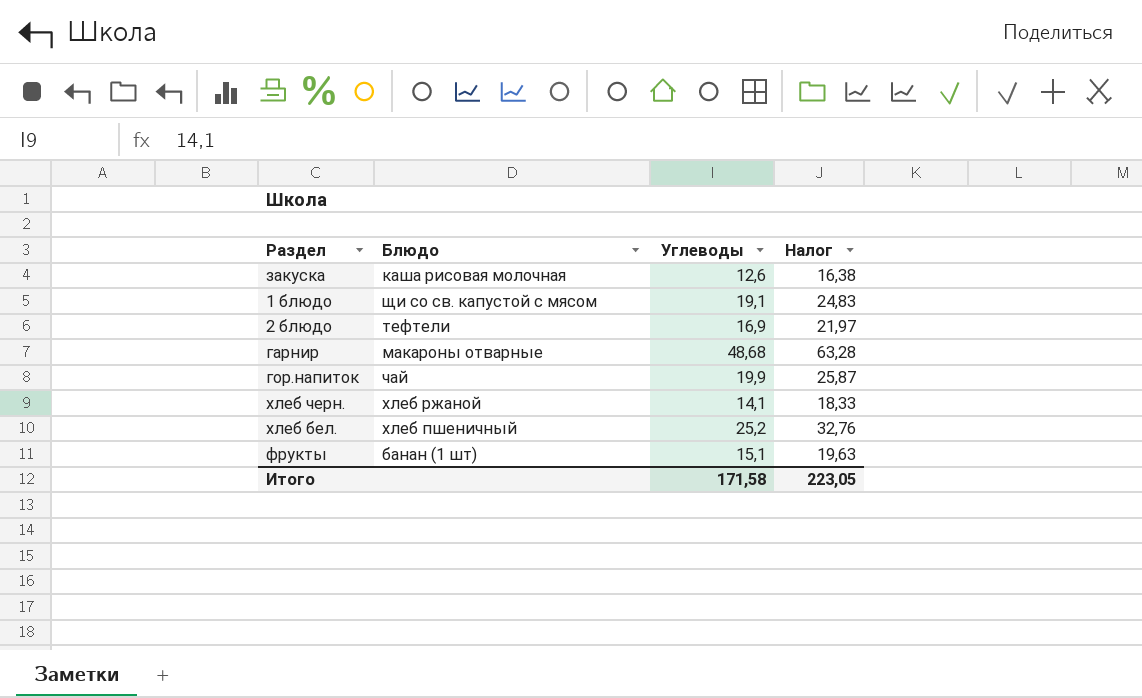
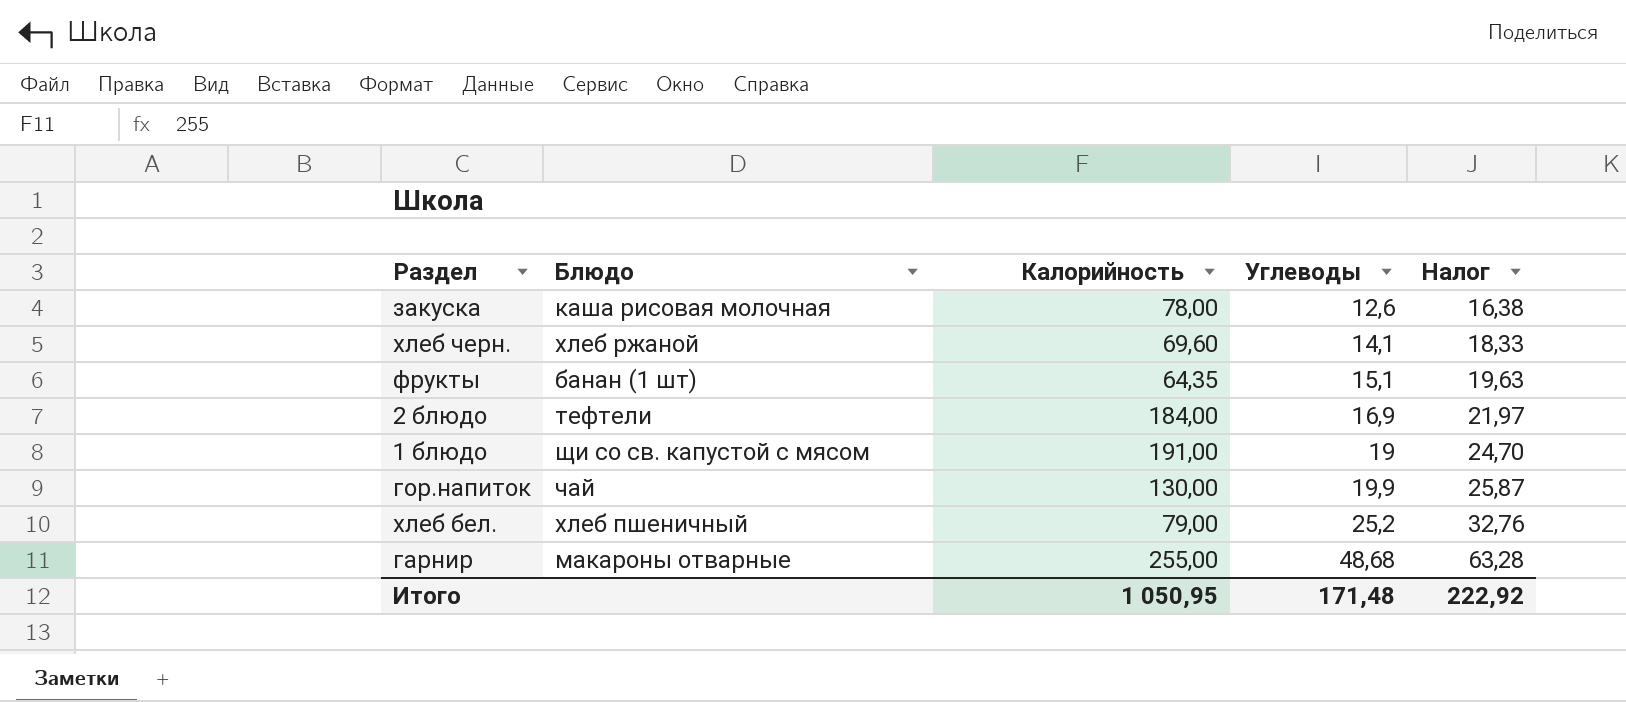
row order: none -> Углеводы ascending
column Калорийность | position: none -> 3
1 блюдо | Углеводы: 19,1 -> 19
1 блюдо | Налог: 24,83 -> 24,70
Итого | Углеводы: 171,58 -> 171,48
Итого | Налог: 223,05 -> 222,92

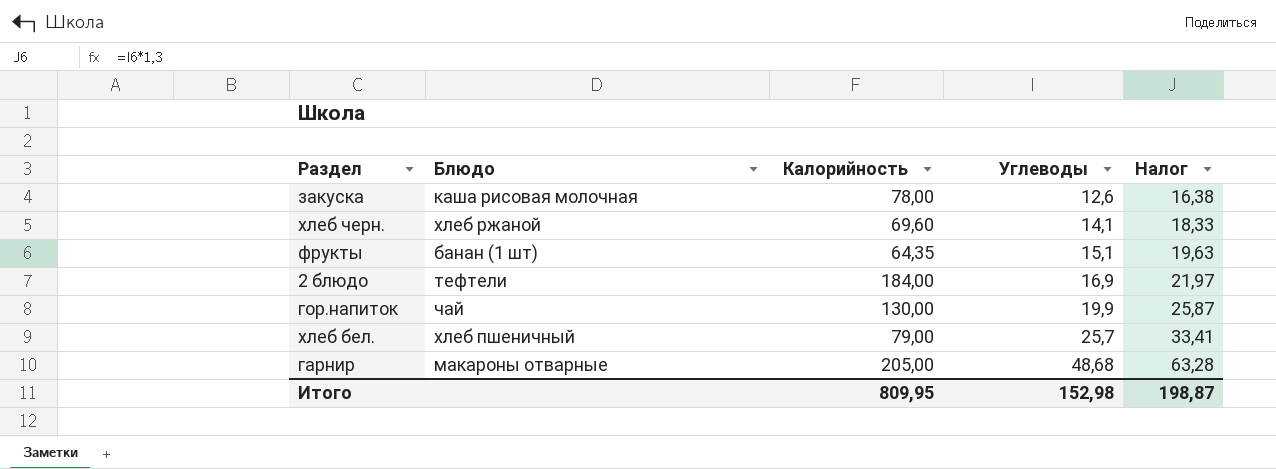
row 1 блюдо: щи со св. капустой c мясом | 191,00 | 19 | 24,70 -> none
хлеб бел. | Углеводы: 25,2 -> 25,7
хлеб бел. | Налог: 32,76 -> 33,41
гарнир | Калорийность: 255,00 -> 205,00
Итого | Калорийность: 1 050,95 -> 809,95
Итого | Углеводы: 171,48 -> 152,98
Итого | Налог: 222,92 -> 198,87

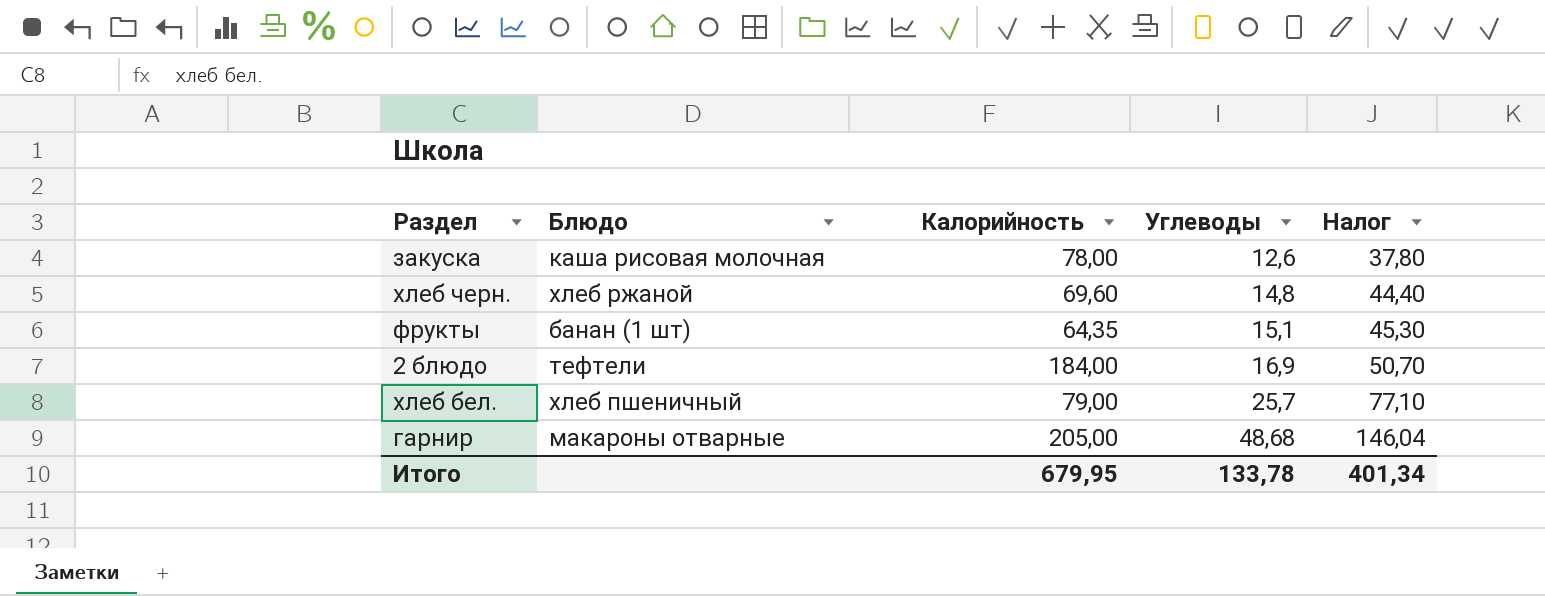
column Налог | formula: [Углеводы] * 1,3 -> [Углеводы] * 3
row гор.напиток: чай | 130,00 | 19,9 | 25,87 -> none
хлеб черн. | Углеводы: 14,1 -> 14,8
Итого | Калорийность: 809,95 -> 679,95
Итого | Углеводы: 152,98 -> 133,78
Итого | Налог: 198,87 -> 401,34

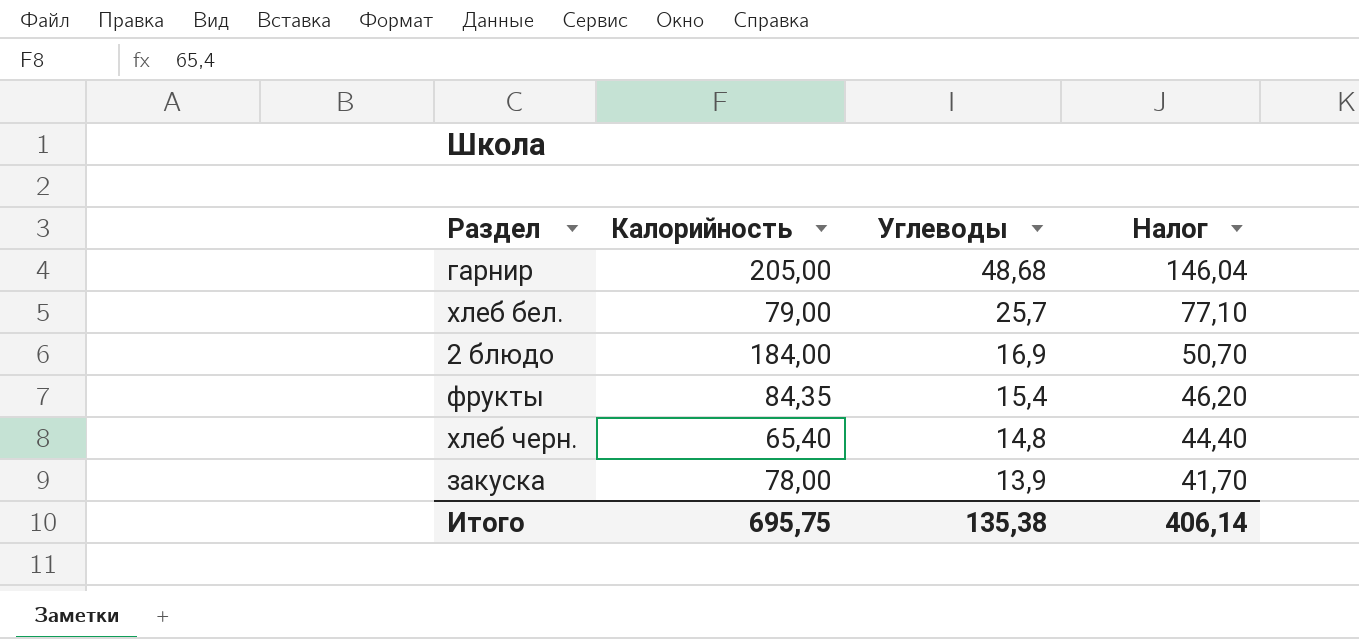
row order: Углеводы ascending -> Углеводы descending
column Блюдо | position: 2 -> none
фрукты | Калорийность: 64,35 -> 84,35
фрукты | Углеводы: 15,1 -> 15,4
фрукты | Налог: 45,30 -> 46,20
хлеб черн. | Калорийность: 69,60 -> 65,40
закуска | Углеводы: 12,6 -> 13,9
закуска | Налог: 37,80 -> 41,70
Итого | Калорийность: 679,95 -> 695,75
Итого | Углеводы: 133,78 -> 135,38
Итого | Налог: 401,34 -> 406,14

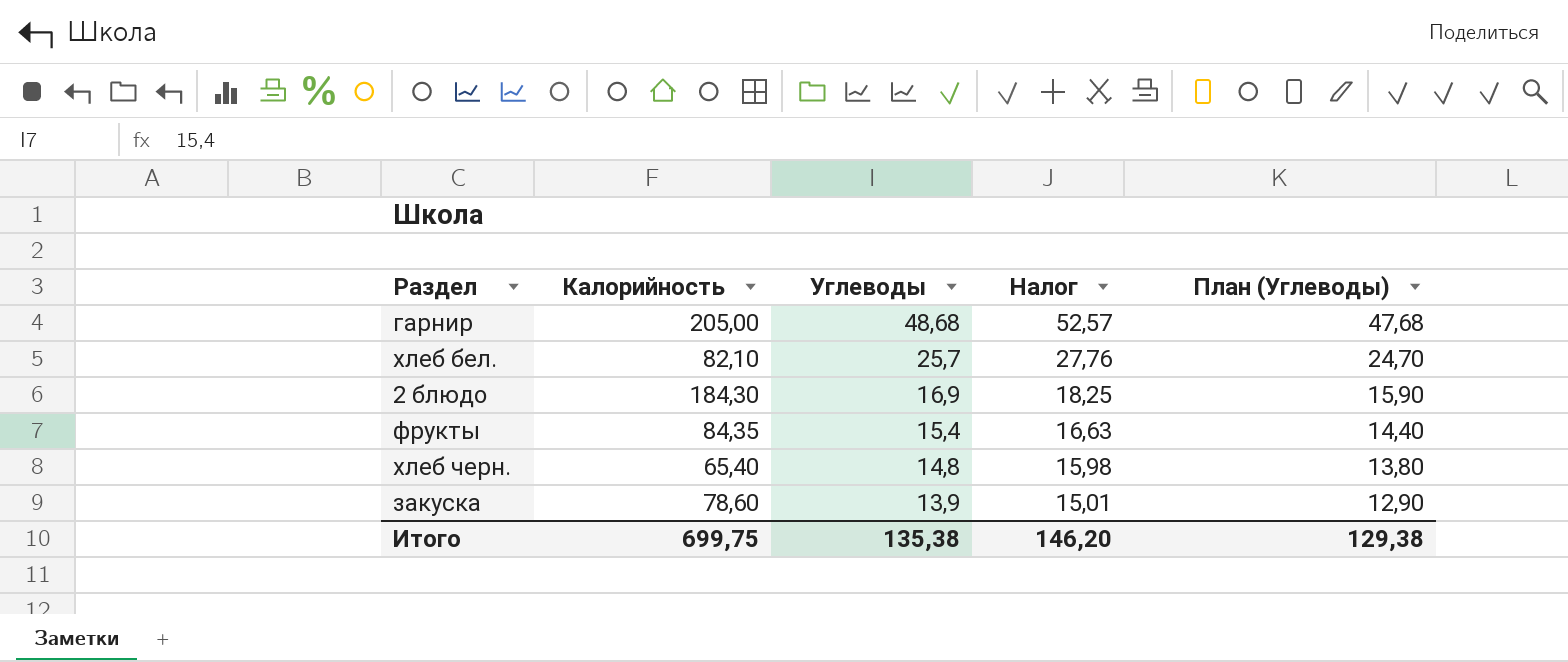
column Налог | formula: [Углеводы] * 3 -> [Углеводы] * 1,08
column План (Углеводы) | formula: none -> [Углеводы] - 1
хлеб бел. | Калорийность: 79,00 -> 82,10
2 блюдо | Калорийность: 184,00 -> 184,30
закуска | Калорийность: 78,00 -> 78,60
Итого | Калорийность: 695,75 -> 699,75
Итого | Налог: 406,14 -> 146,20

